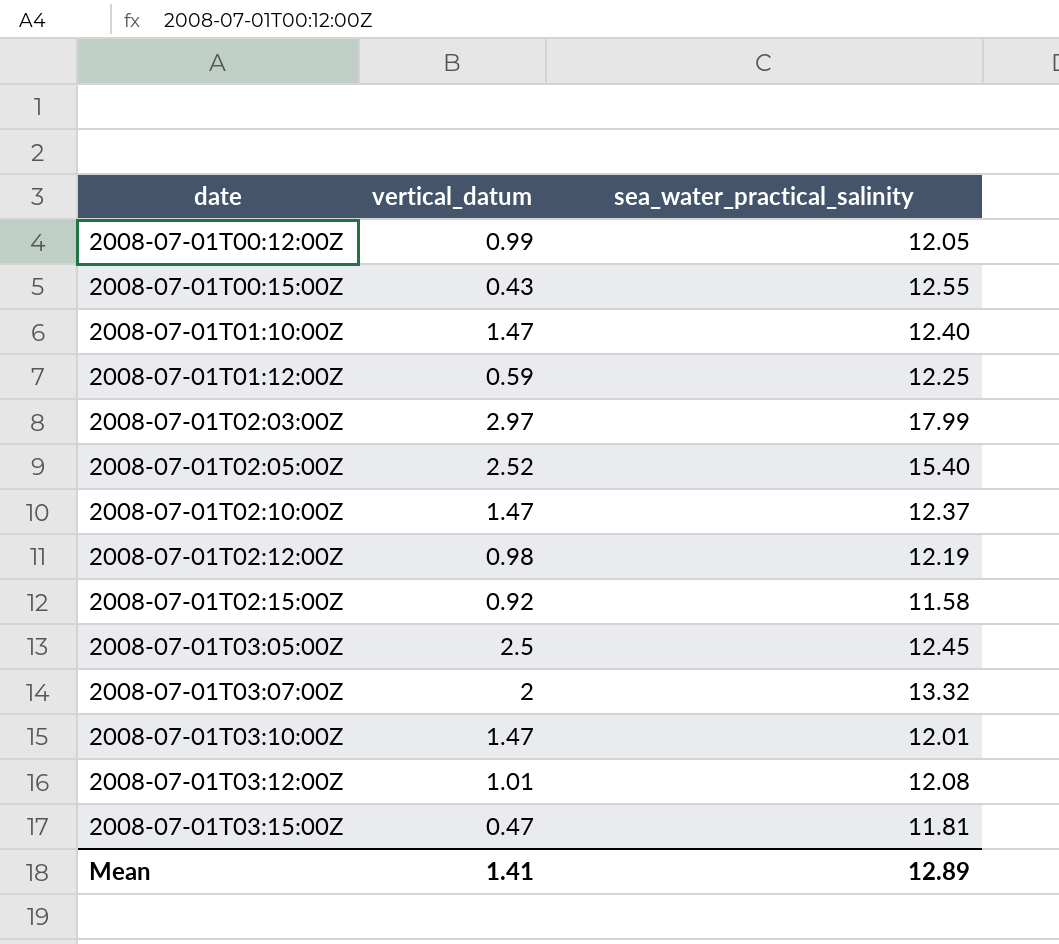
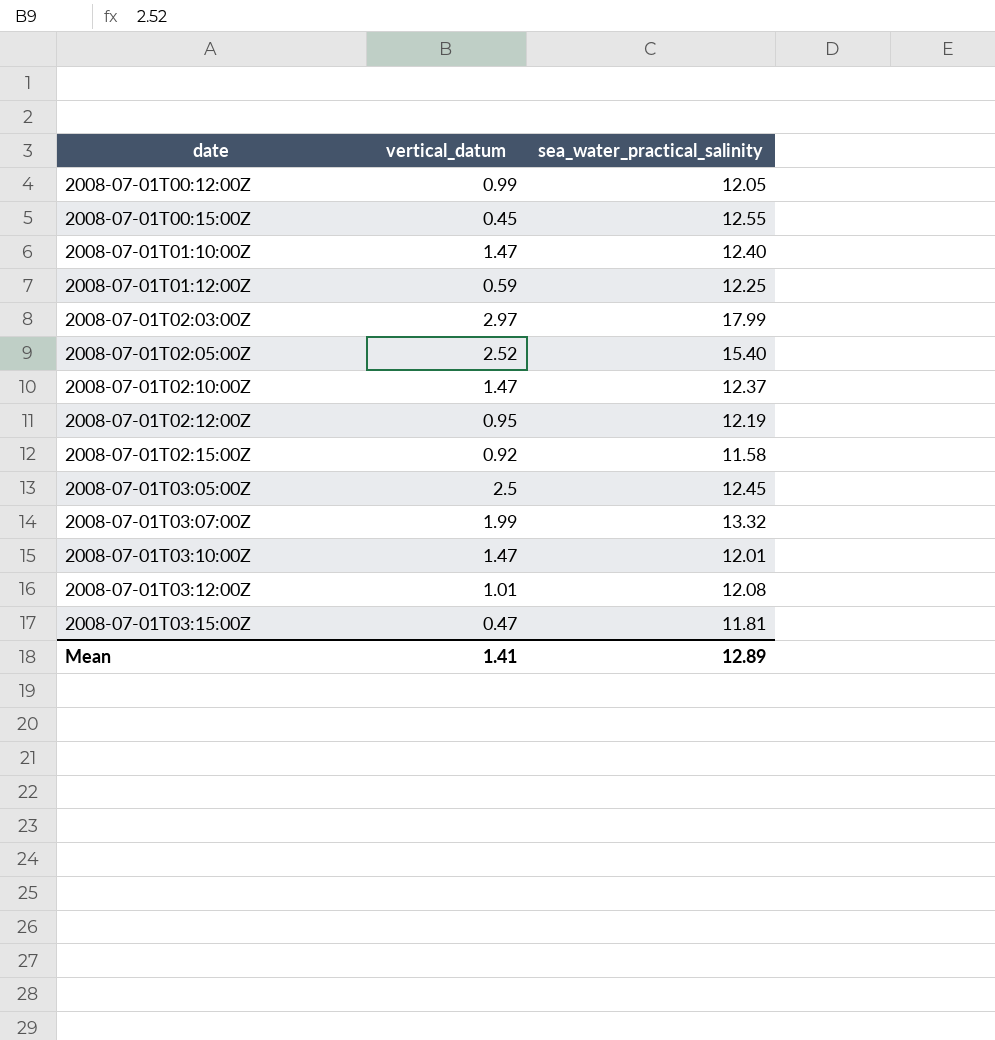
2008-07-01T00:15:00Z | vertical_datum: 0.43 -> 0.45
2008-07-01T02:12:00Z | vertical_datum: 0.98 -> 0.95
2008-07-01T03:07:00Z | vertical_datum: 2 -> 1.99

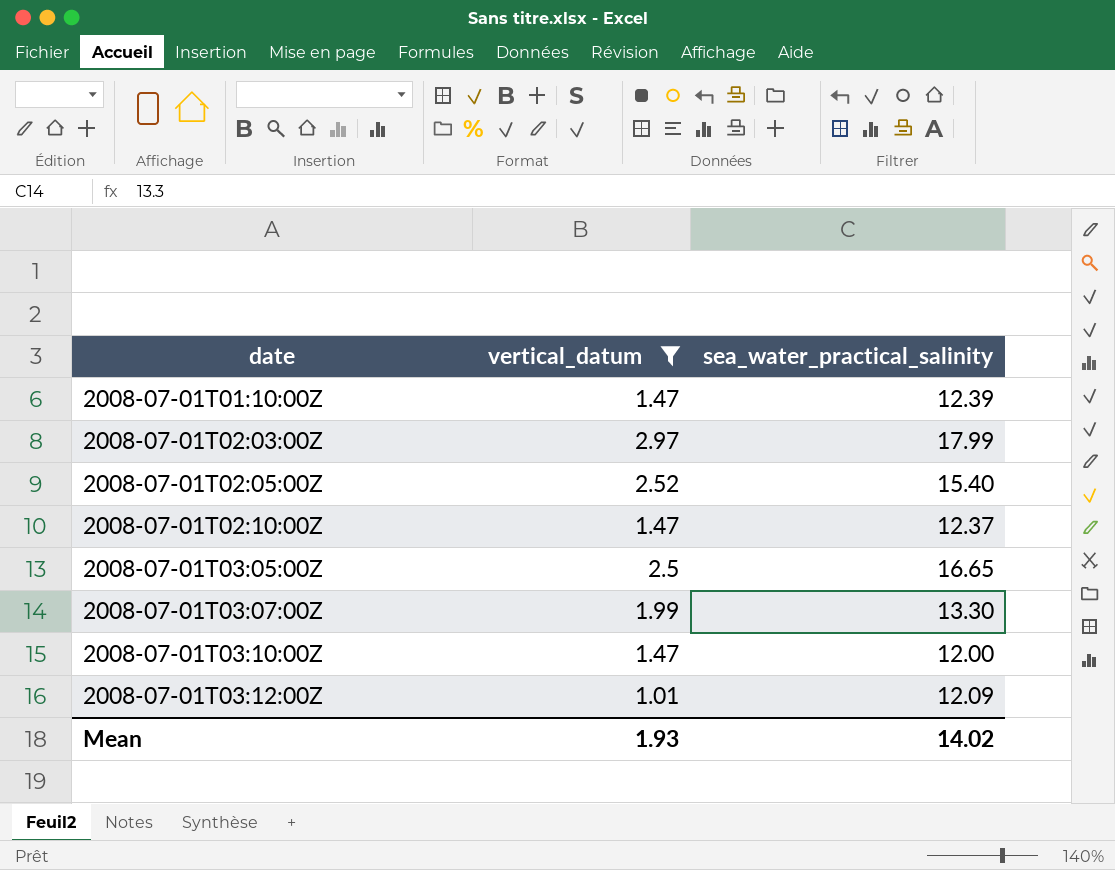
filter: none -> vertical_datum >= 1.01
2008-07-01T01:10:00Z | sea_water_practical_salinity: 12.40 -> 12.39
2008-07-01T03:05:00Z | sea_water_practical_salinity: 12.45 -> 16.65
2008-07-01T03:07:00Z | sea_water_practical_salinity: 13.32 -> 13.30
2008-07-01T03:10:00Z | sea_water_practical_salinity: 12.01 -> 12.00
2008-07-01T03:12:00Z | sea_water_practical_salinity: 12.08 -> 12.09
Mean | vertical_datum: 1.41 -> 1.93
Mean | sea_water_practical_salinity: 12.89 -> 14.02

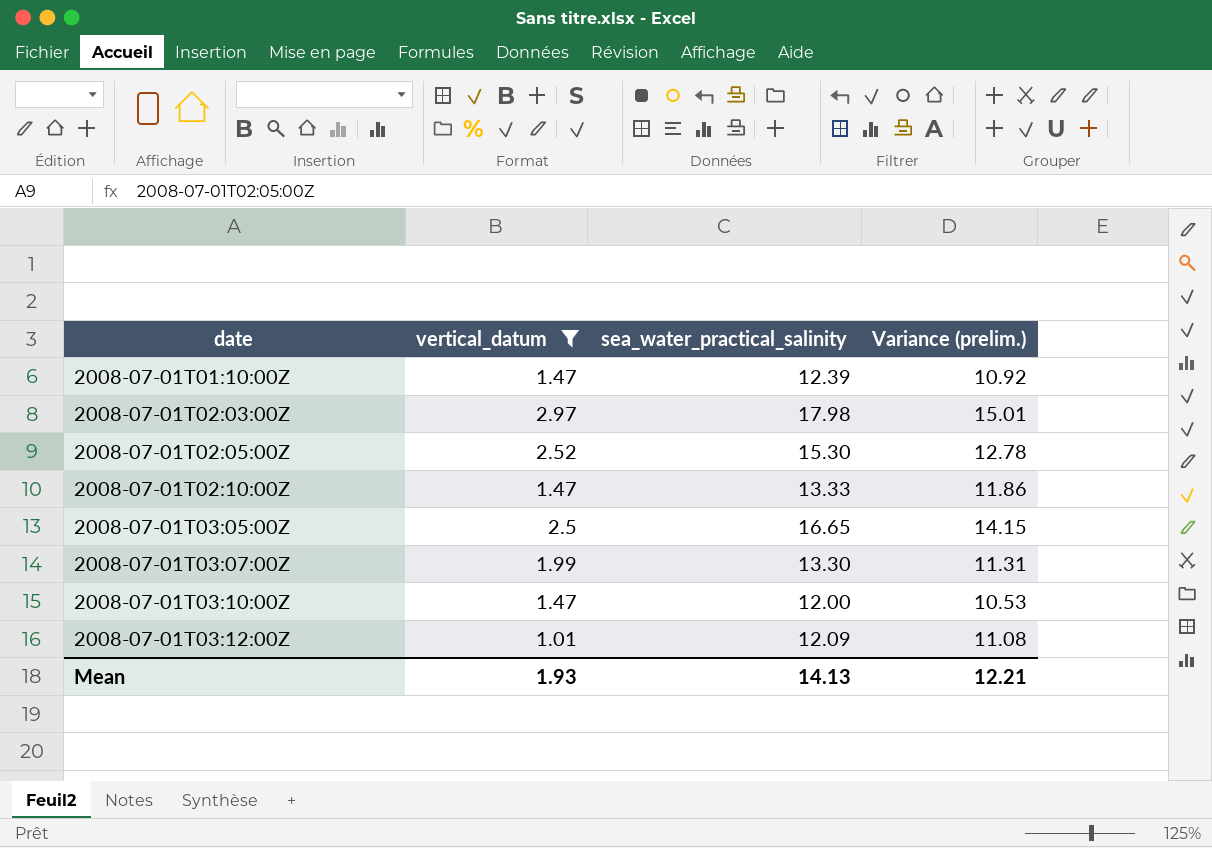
column Variance (prelim.) | formula: none -> [sea_water_practical_salinity] - [vertical_datum]
2008-07-01T02:03:00Z | sea_water_practical_salinity: 17.99 -> 17.98
2008-07-01T02:05:00Z | sea_water_practical_salinity: 15.40 -> 15.30
2008-07-01T02:10:00Z | sea_water_practical_salinity: 12.37 -> 13.33
Mean | sea_water_practical_salinity: 14.02 -> 14.13

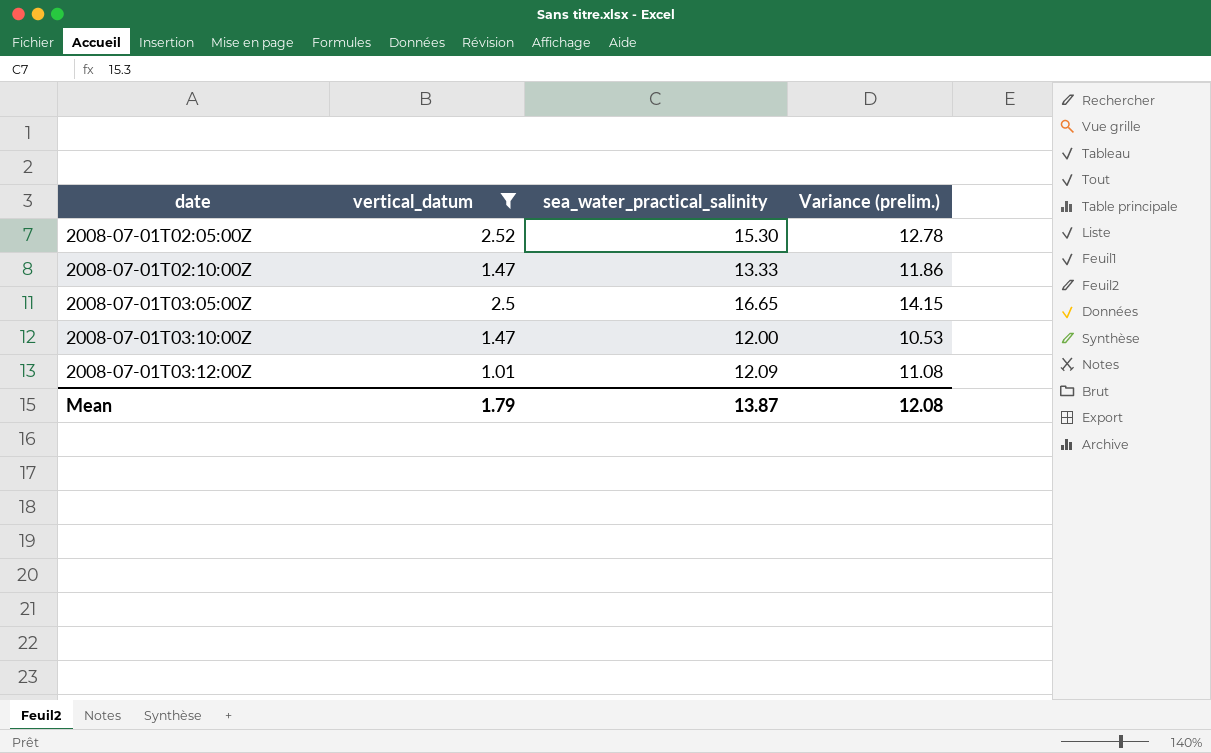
row 2008-07-01T01:10:00Z: 1.47 | 12.39 | 10.92 -> none
row 2008-07-01T02:03:00Z: 2.97 | 17.98 | 15.01 -> none
row 2008-07-01T03:07:00Z: 1.99 | 13.30 | 11.31 -> none
Mean | vertical_datum: 1.93 -> 1.79
Mean | sea_water_practical_salinity: 14.13 -> 13.87
Mean | Variance (prelim.): 12.21 -> 12.08

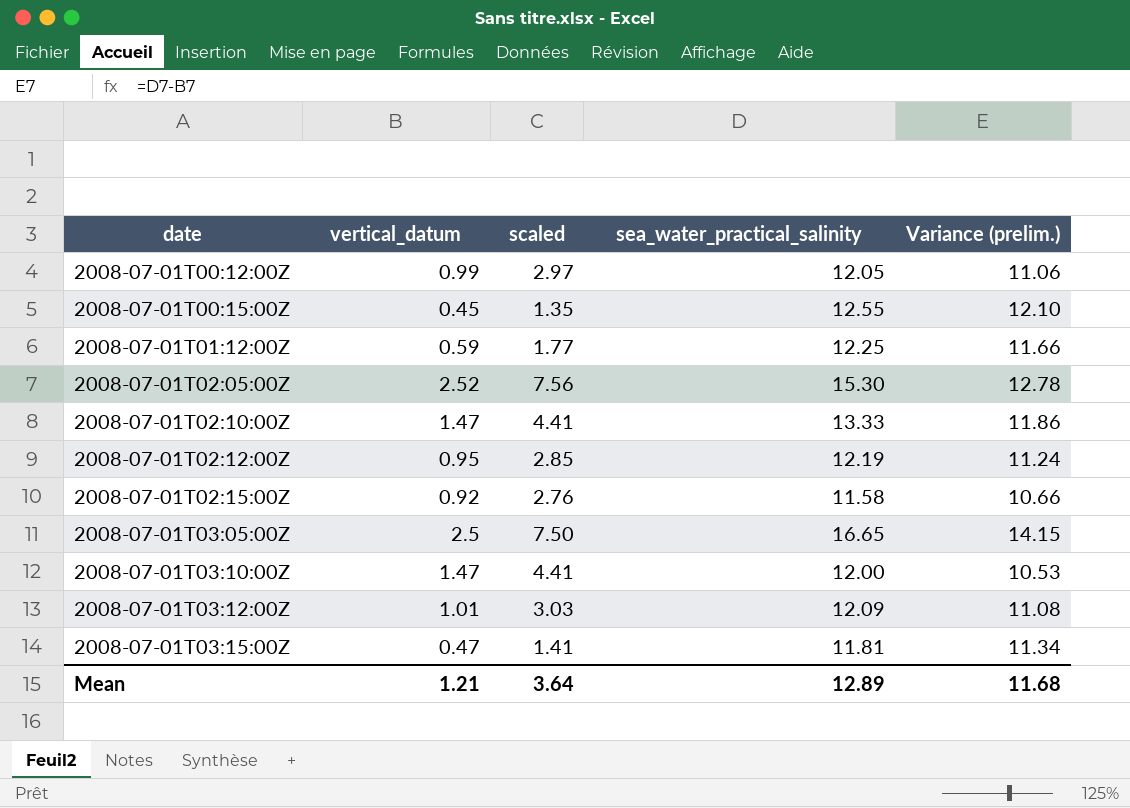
filter: vertical_datum >= 1.01 -> none
column scaled | formula: none -> [vertical_datum] * 3
Mean | vertical_datum: 1.79 -> 1.21
Mean | sea_water_practical_salinity: 13.87 -> 12.89
Mean | Variance (prelim.): 12.08 -> 11.68

